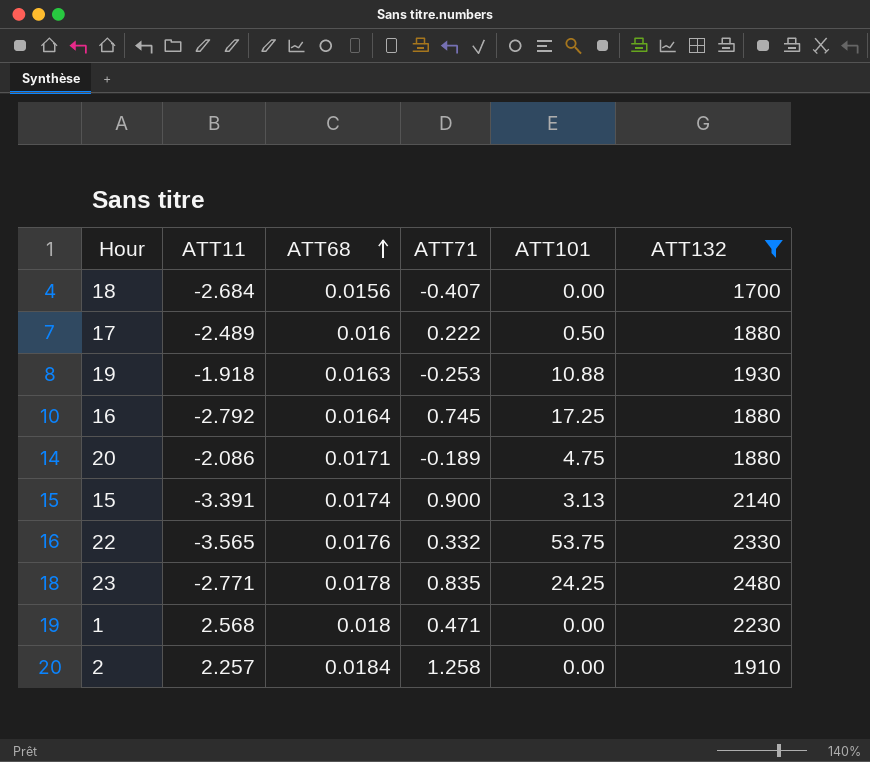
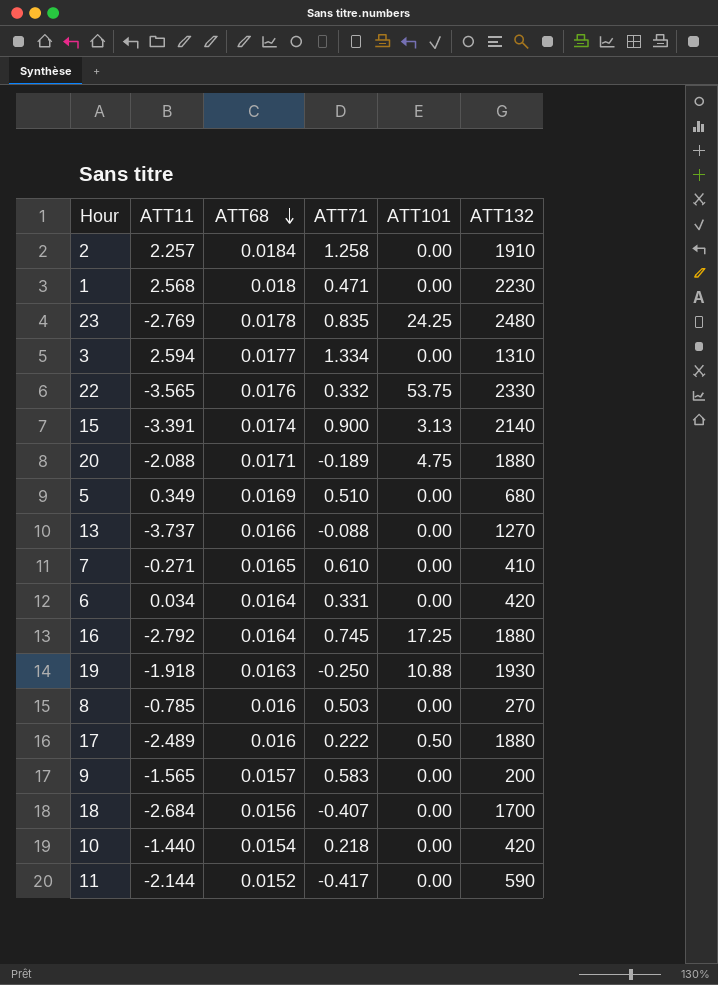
filter: ATT132 >= 1700 -> none
row order: ATT68 ascending -> ATT68 descending
23 | ATT11: -2.771 -> -2.769
20 | ATT11: -2.086 -> -2.088
19 | ATT71: -0.253 -> -0.250

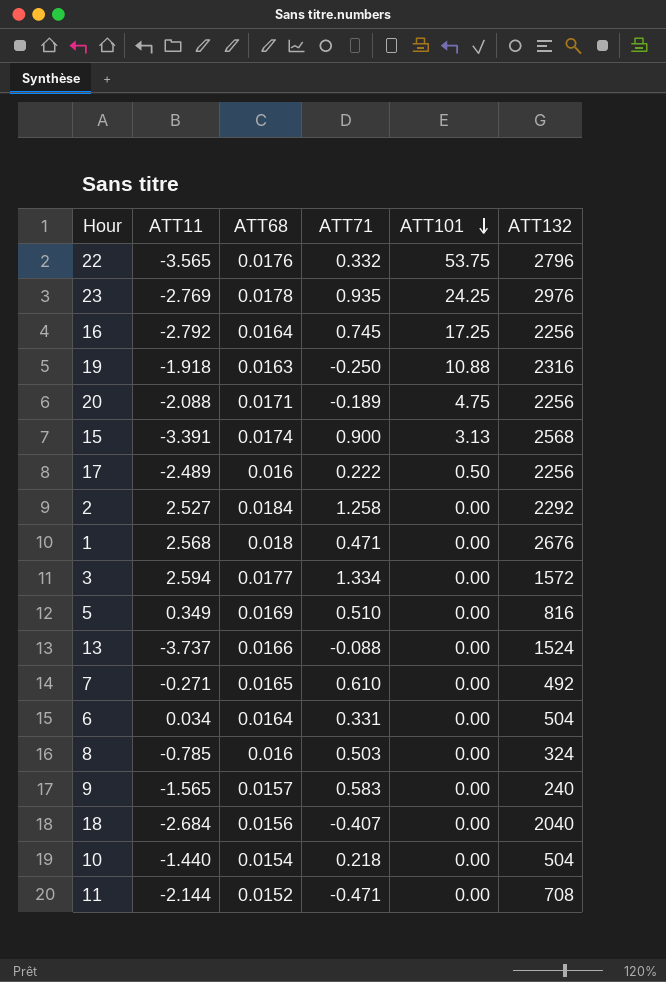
row order: ATT68 descending -> ATT101 descending
22 | ATT132: 2330 -> 2796
23 | ATT71: 0.835 -> 0.935
23 | ATT132: 2480 -> 2976
16 | ATT132: 1880 -> 2256
19 | ATT132: 1930 -> 2316
20 | ATT132: 1880 -> 2256
15 | ATT132: 2140 -> 2568
17 | ATT132: 1880 -> 2256
2 | ATT11: 2.257 -> 2.527
2 | ATT132: 1910 -> 2292
1 | ATT132: 2230 -> 2676
3 | ATT132: 1310 -> 1572
5 | ATT132: 680 -> 816
13 | ATT132: 1270 -> 1524
7 | ATT132: 410 -> 492
6 | ATT132: 420 -> 504
8 | ATT132: 270 -> 324
9 | ATT132: 200 -> 240
18 | ATT132: 1700 -> 2040
10 | ATT132: 420 -> 504
11 | ATT71: -0.417 -> -0.471
11 | ATT132: 590 -> 708

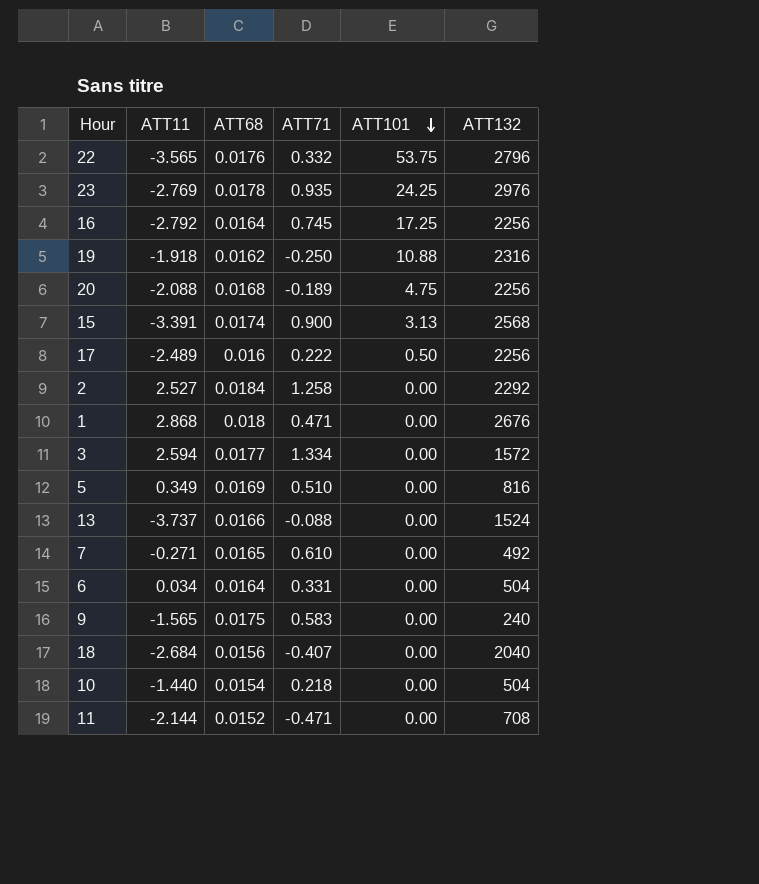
row 8: -0.785 | 0.016 | 0.503 | 0.00 | 324 -> none
19 | ATT68: 0.0163 -> 0.0162
20 | ATT68: 0.0171 -> 0.0168
1 | ATT11: 2.568 -> 2.868
9 | ATT68: 0.0157 -> 0.0175

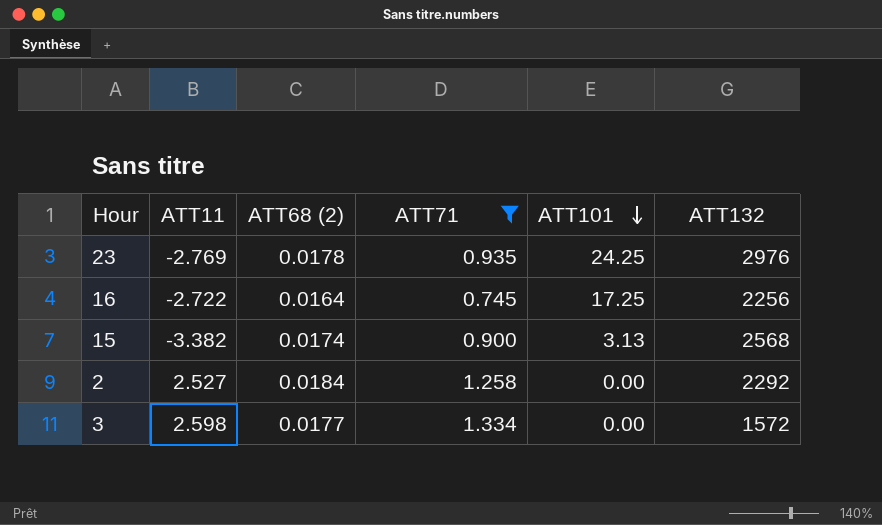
filter: none -> ATT71 >= 0.745
column name: ATT68 -> ATT68 (2)
16 | ATT11: -2.792 -> -2.722
15 | ATT11: -3.391 -> -3.382
3 | ATT11: 2.594 -> 2.598

